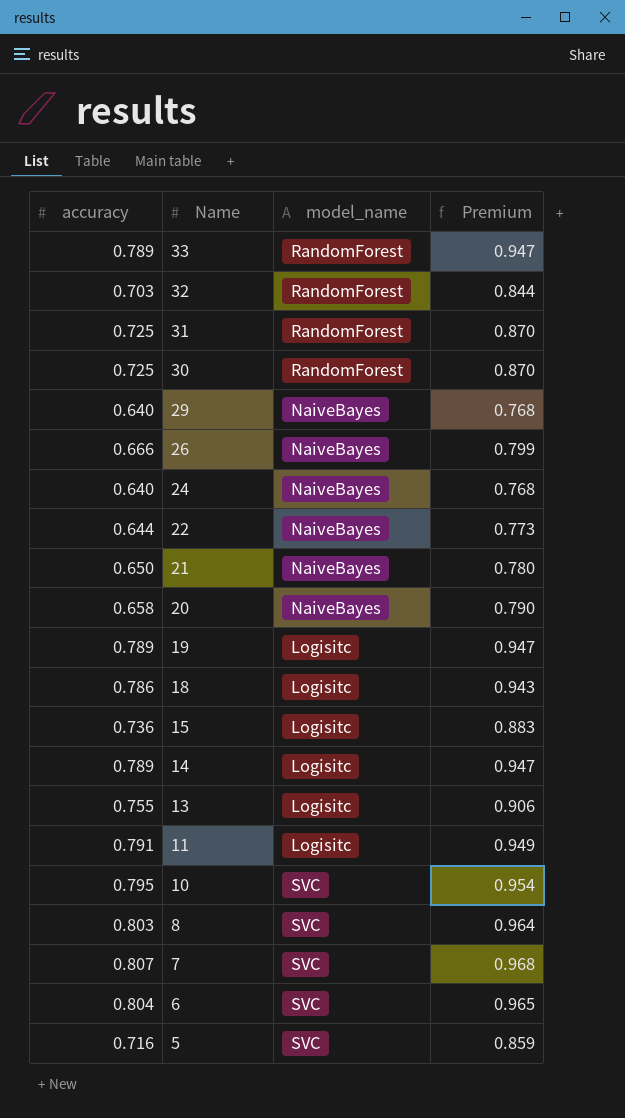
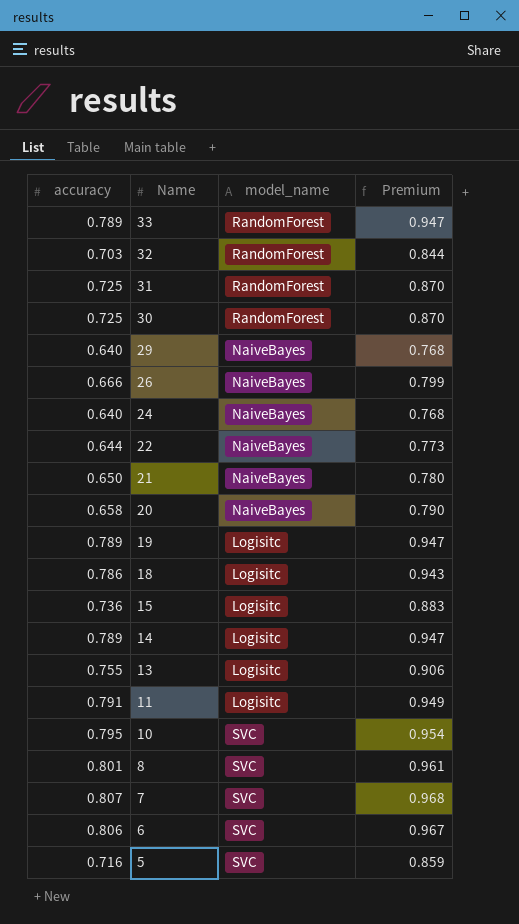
8 | accuracy: 0.803 -> 0.801
8 | Premium: 0.964 -> 0.961
6 | accuracy: 0.804 -> 0.806
6 | Premium: 0.965 -> 0.967

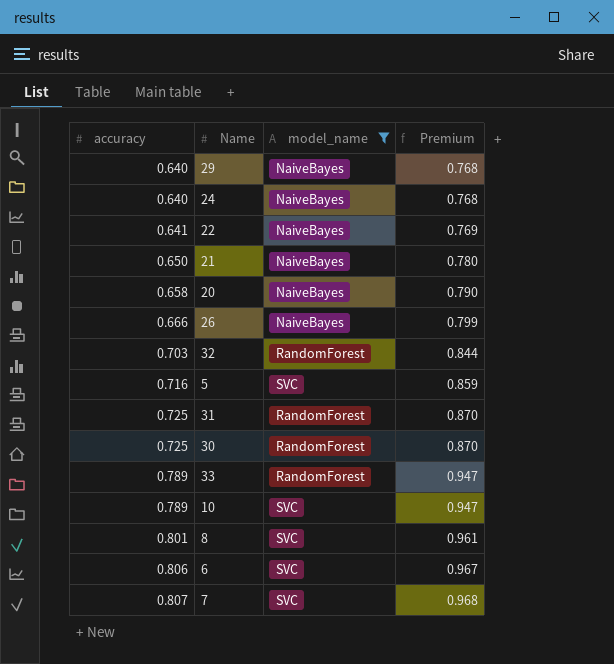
filter: none -> model_name != Logisitc
row order: Name descending -> accuracy ascending
22 | accuracy: 0.644 -> 0.641
22 | Premium: 0.773 -> 0.769
10 | accuracy: 0.795 -> 0.789
10 | Premium: 0.954 -> 0.947

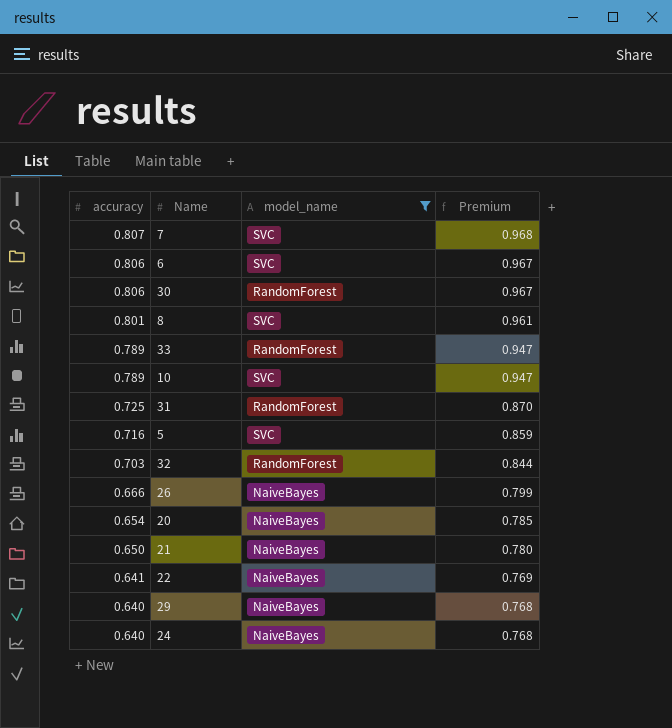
row order: accuracy ascending -> accuracy descending
30 | accuracy: 0.725 -> 0.806
30 | Premium: 0.870 -> 0.967
20 | accuracy: 0.658 -> 0.654
20 | Premium: 0.790 -> 0.785

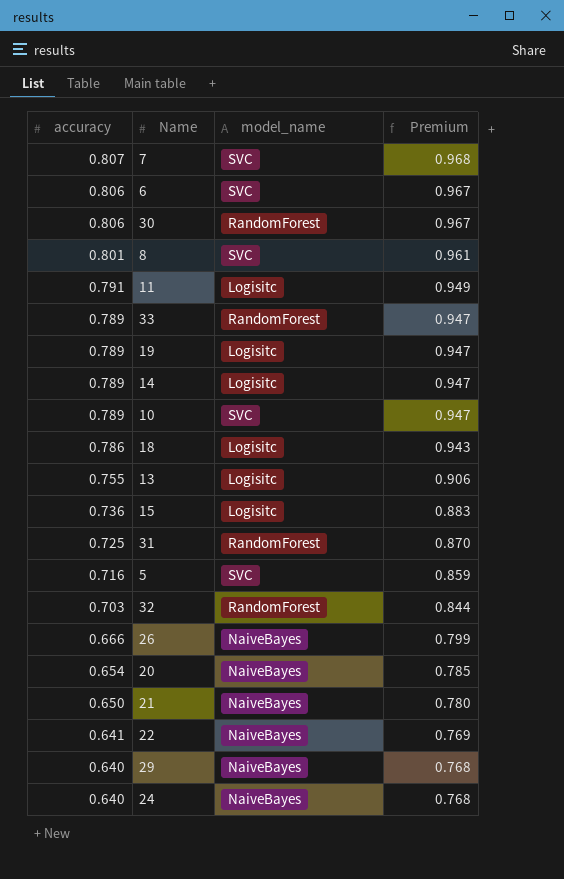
filter: model_name != Logisitc -> none

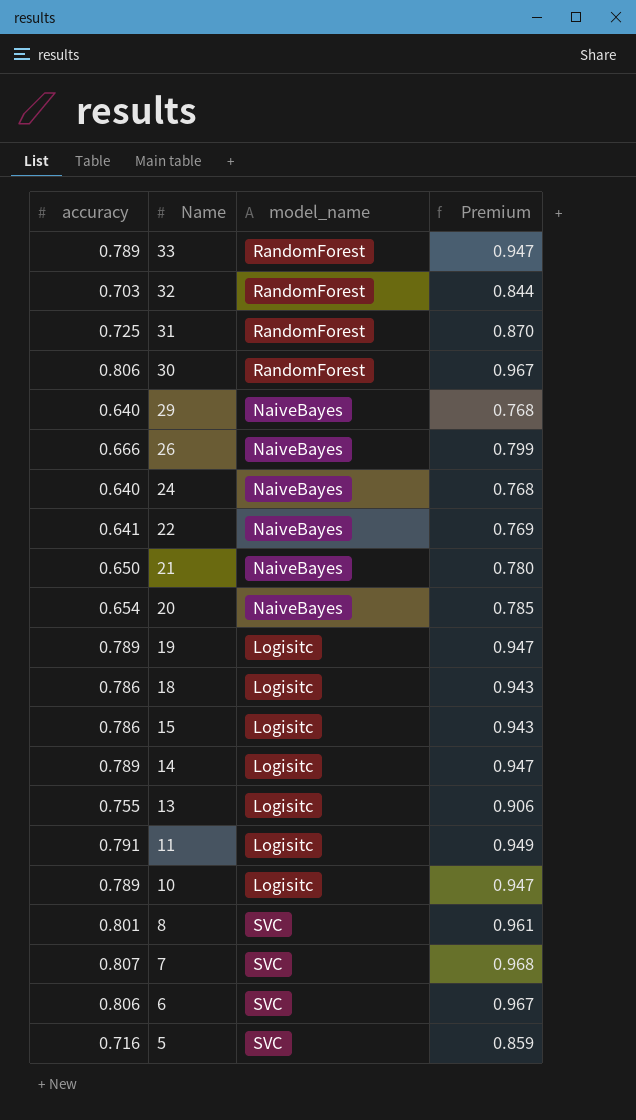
row order: accuracy descending -> Name descending
15 | accuracy: 0.736 -> 0.786
15 | Premium: 0.883 -> 0.943
10 | model_name: SVC -> Logisitc

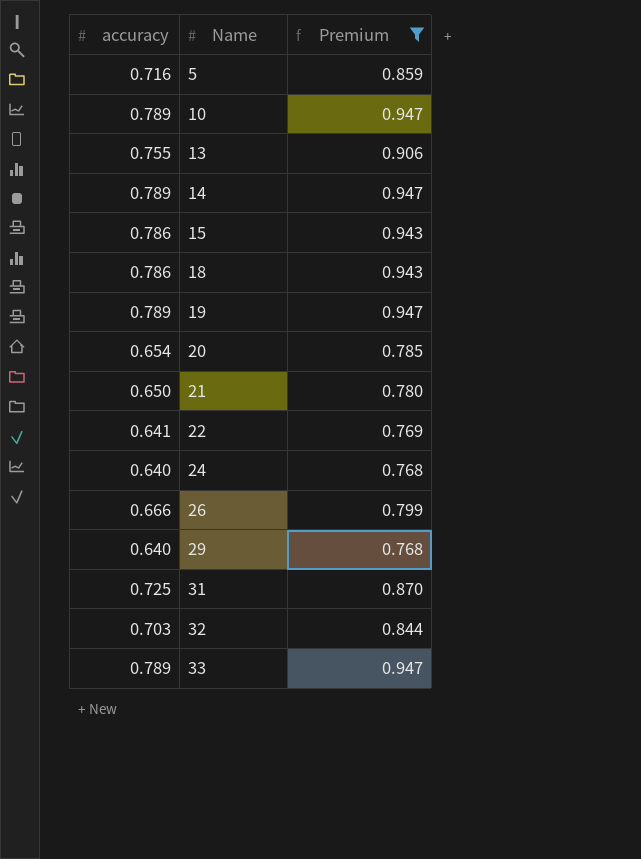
filter: none -> Premium <= 0.947
row order: Name descending -> Name ascending
column model_name | position: 3 -> none

